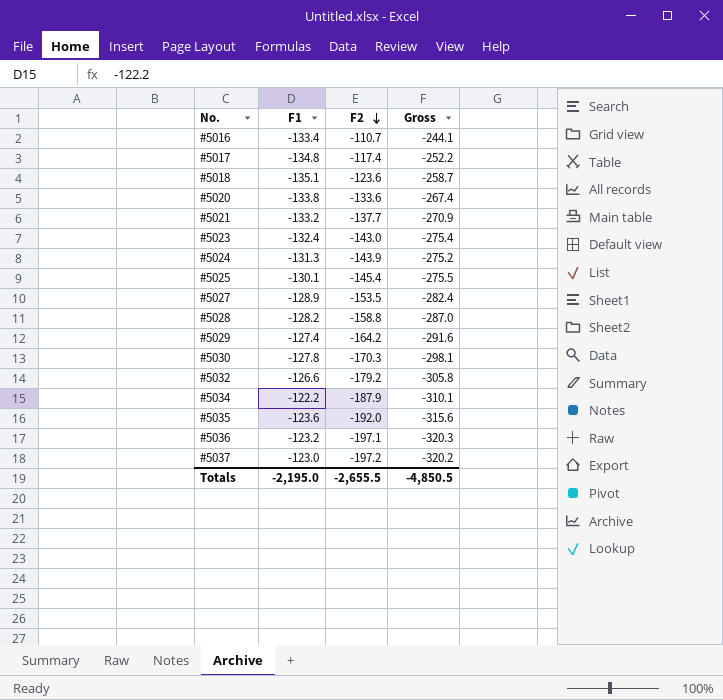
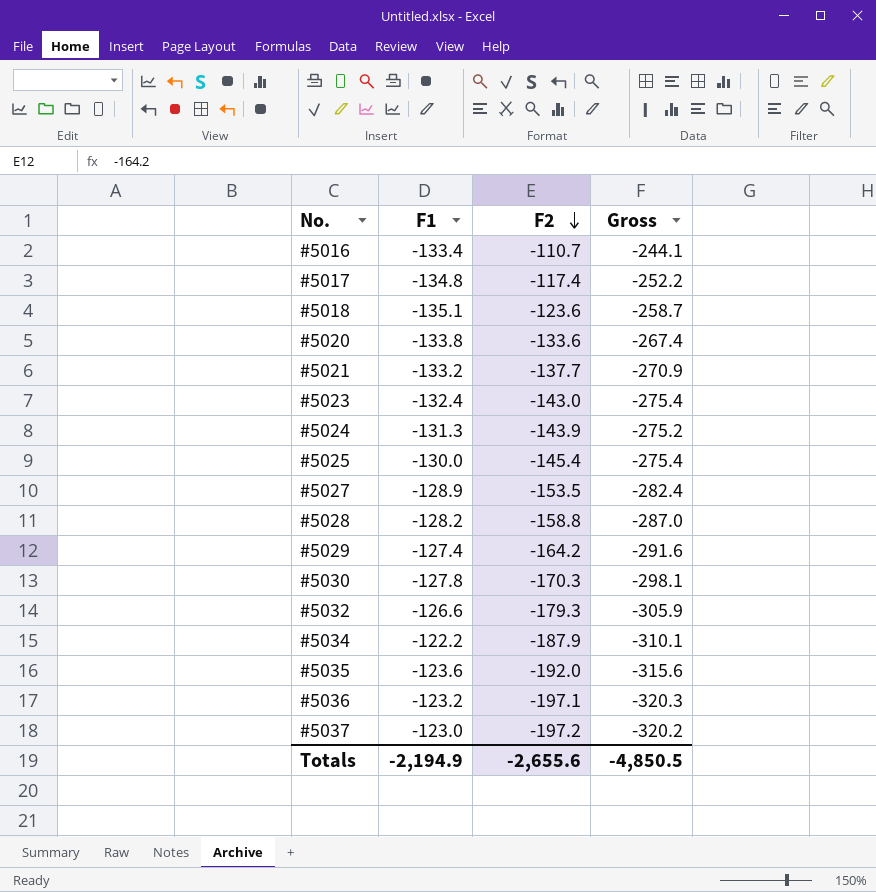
#5025 | F1: -130.1 -> -130.0
#5025 | Gross: -275.5 -> -275.4
#5032 | F2: -179.2 -> -179.3
#5032 | Gross: -305.8 -> -305.9
Totals | F1: -2,195.0 -> -2,194.9
Totals | F2: -2,655.5 -> -2,655.6

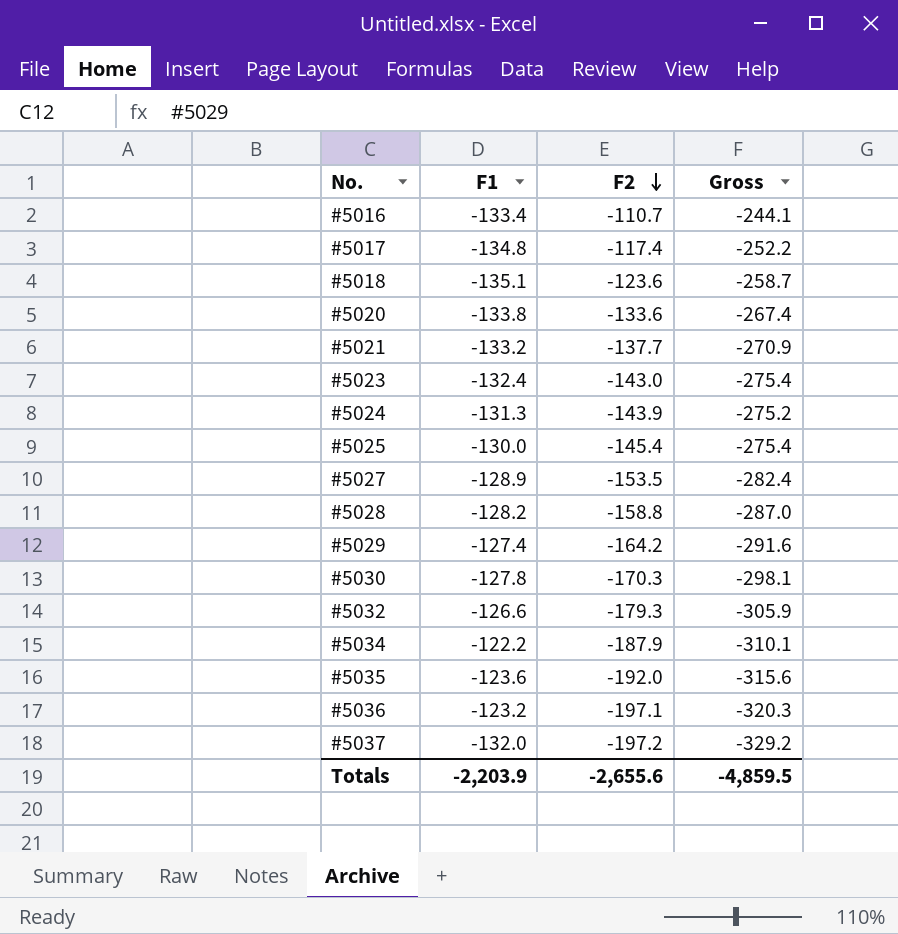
#5037 | F1: -123.0 -> -132.0
#5037 | Gross: -320.2 -> -329.2
Totals | F1: -2,194.9 -> -2,203.9
Totals | Gross: -4,850.5 -> -4,859.5

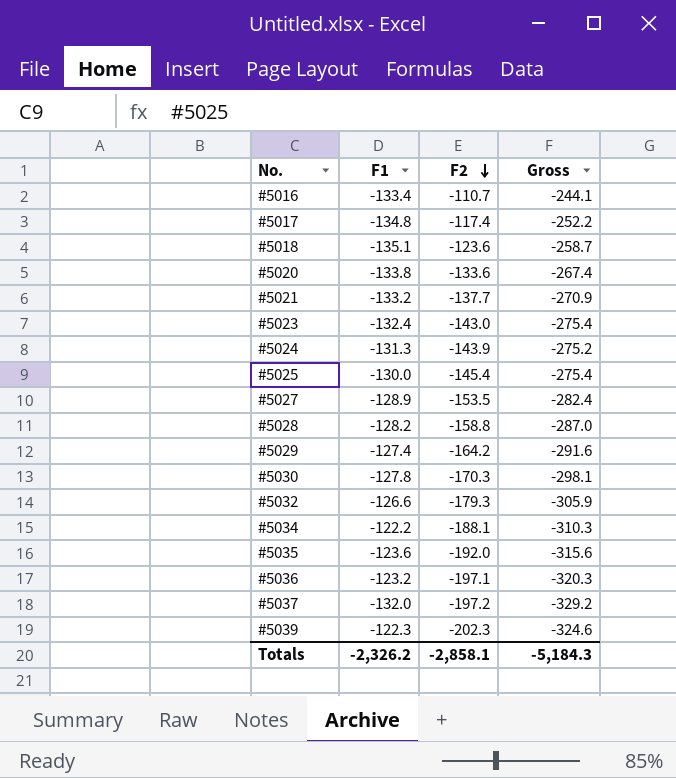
#5034 | F2: -187.9 -> -188.1
#5034 | Gross: -310.1 -> -310.3
row #5039: none -> -122.3 | -202.3 | -324.6
Totals | F1: -2,203.9 -> -2,326.2
Totals | F2: -2,655.6 -> -2,858.1
Totals | Gross: -4,859.5 -> -5,184.3

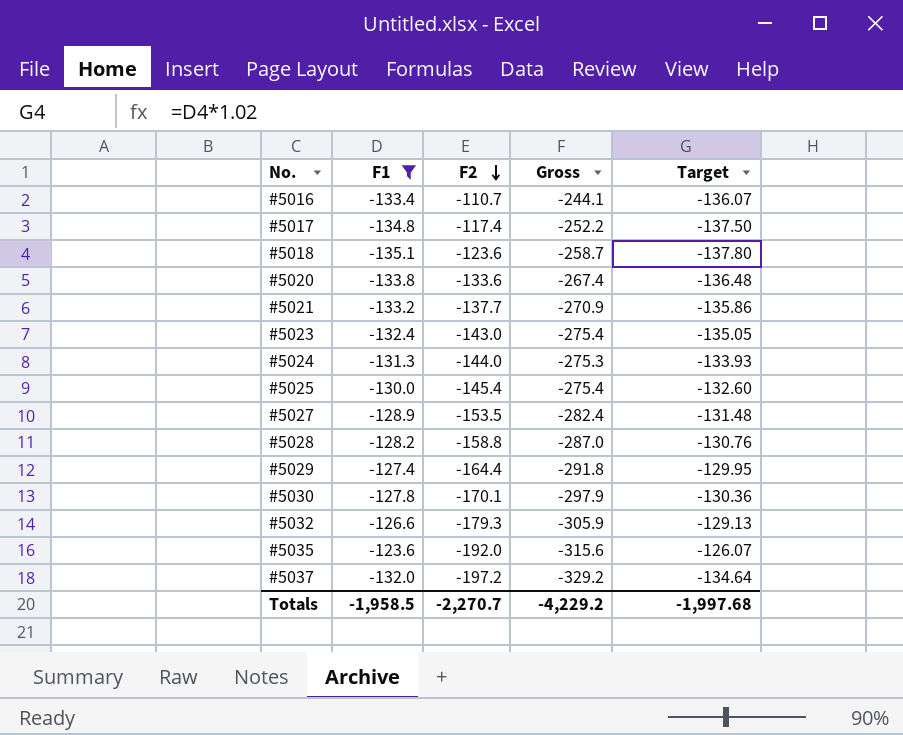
filter: none -> F1 <= -123.6
column Target | formula: none -> [F1] * 1.02
#5024 | F2: -143.9 -> -144.0
#5024 | Gross: -275.2 -> -275.3
#5029 | F2: -164.2 -> -164.4
#5029 | Gross: -291.6 -> -291.8
#5030 | F2: -170.3 -> -170.1
#5030 | Gross: -298.1 -> -297.9
Totals | F1: -2,326.2 -> -1,958.5
Totals | F2: -2,858.1 -> -2,270.7
Totals | Gross: -5,184.3 -> -4,229.2

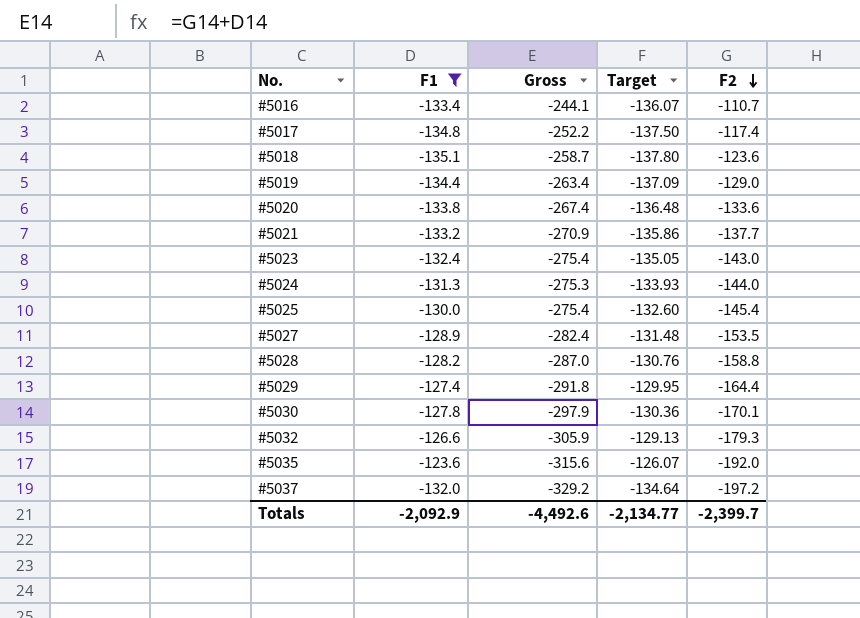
column F2 | position: 3 -> 5
row #5019: none -> -134.4 | -263.4 | -137.09 | -129.0
Totals | F1: -1,958.5 -> -2,092.9
Totals | Gross: -4,229.2 -> -4,492.6
Totals | Target: -1,997.68 -> -2,134.77
Totals | F2: -2,270.7 -> -2,399.7

